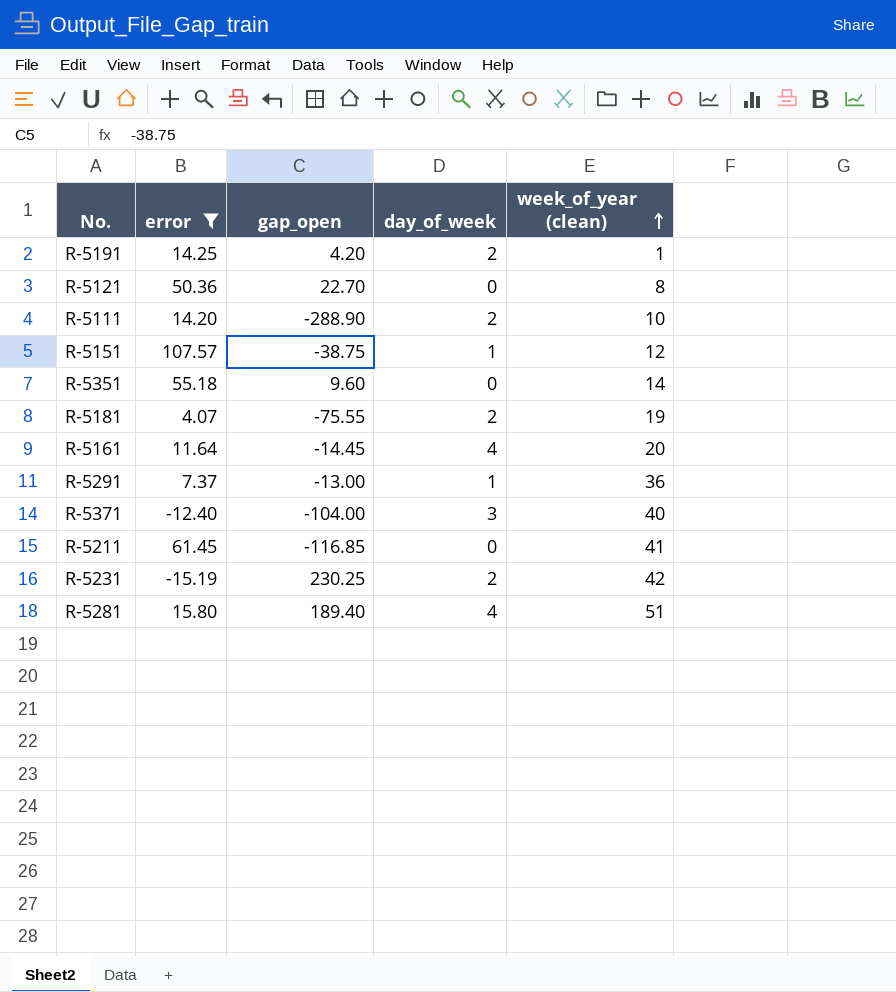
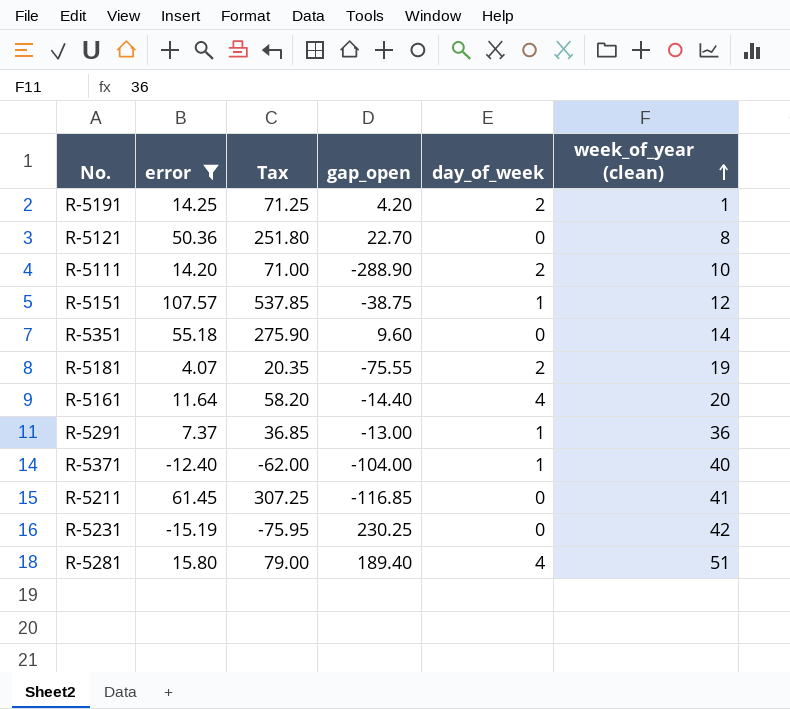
column Tax | formula: none -> [error] * 5
R-5161 | gap_open: -14.45 -> -14.40
R-5371 | day_of_week: 3 -> 1
R-5231 | day_of_week: 2 -> 0

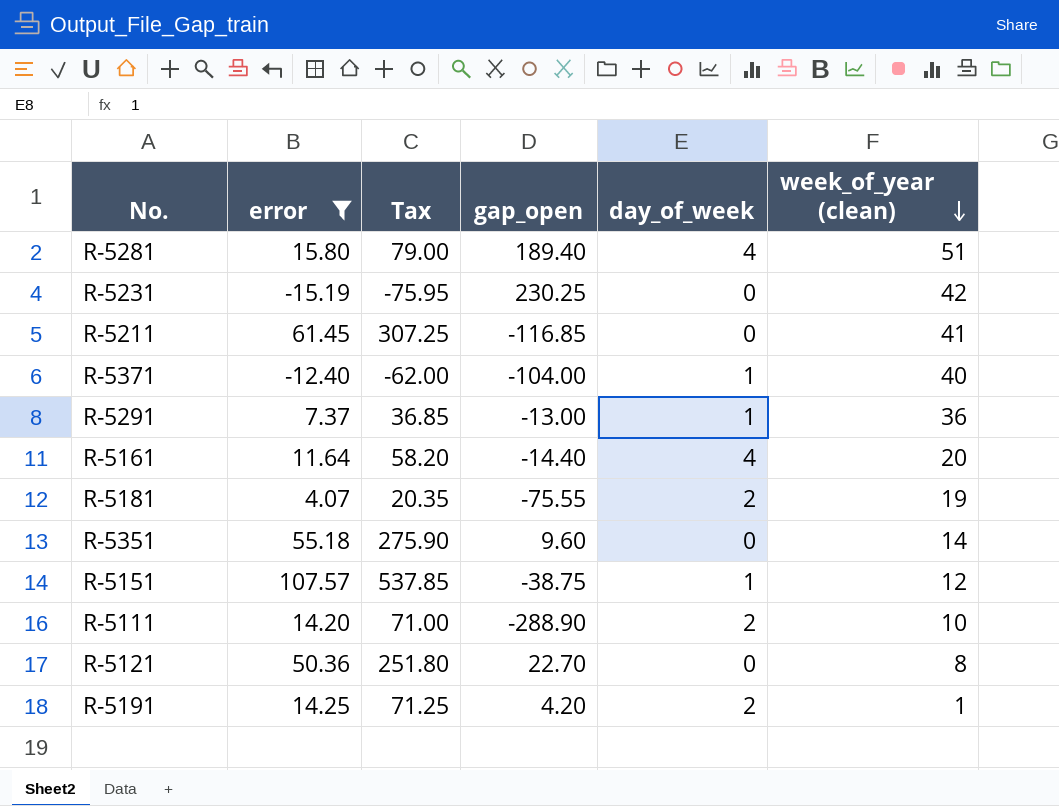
row order: week_of_year (clean) ascending -> week_of_year (clean) descending

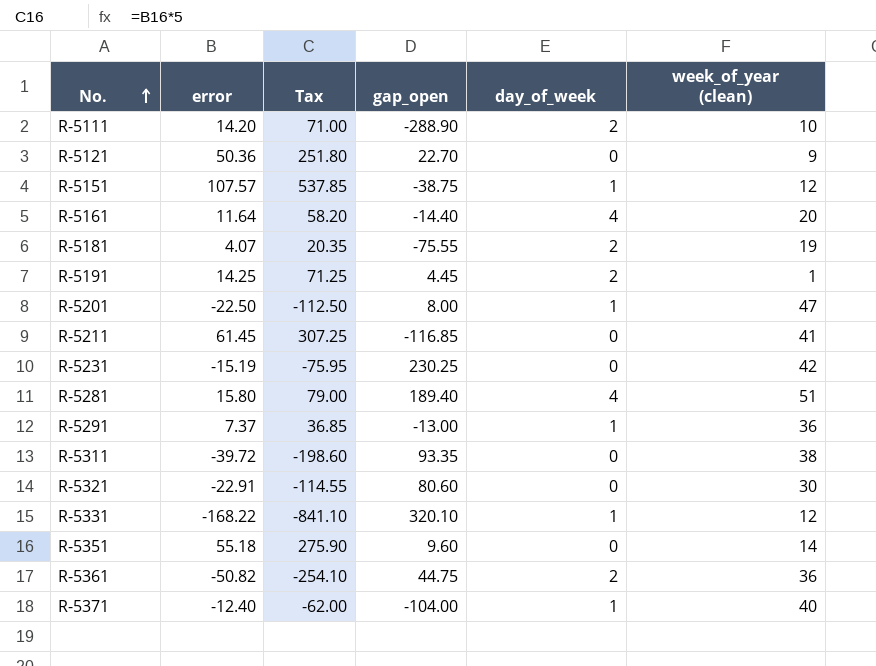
filter: error >= -15.19 -> none
row order: week_of_year (clean) descending -> No. ascending
R-5121 | week_of_year (clean): 8 -> 9
R-5191 | gap_open: 4.20 -> 4.45

